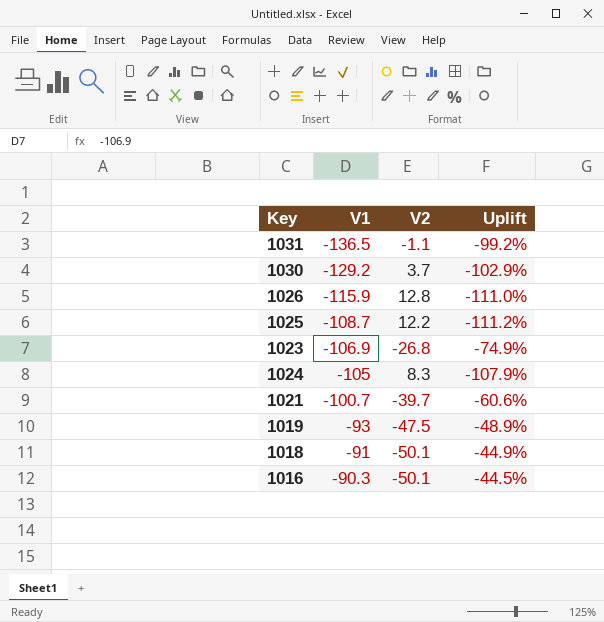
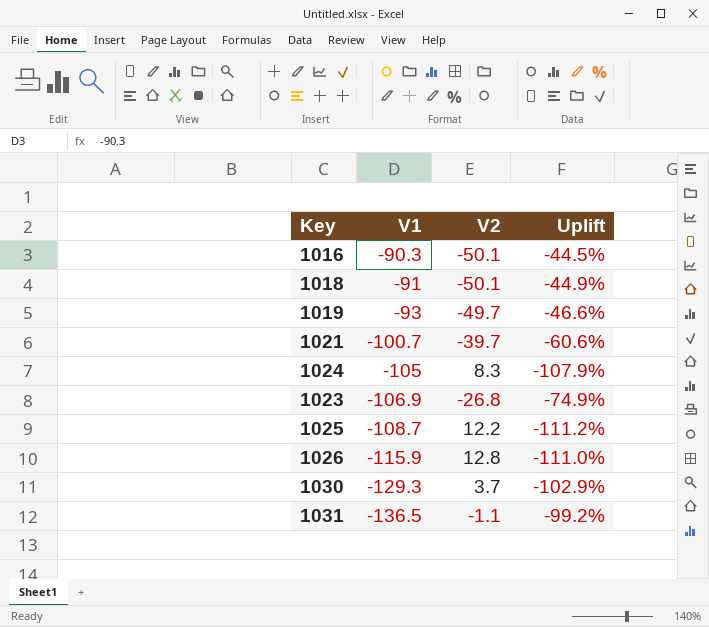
row order: V1 ascending -> V1 descending
1019 | V2: -47.5 -> -49.7
1019 | Uplift: -48.9% -> -46.6%
1030 | V1: -129.2 -> -129.3

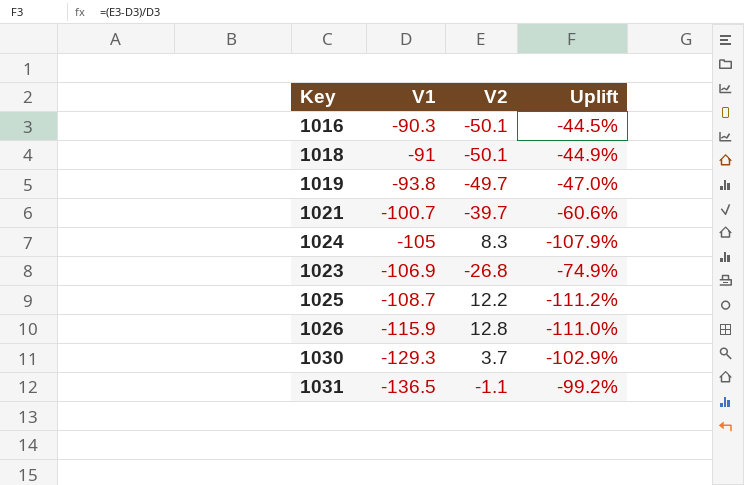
1019 | V1: -93 -> -93.8
1019 | Uplift: -46.6% -> -47.0%

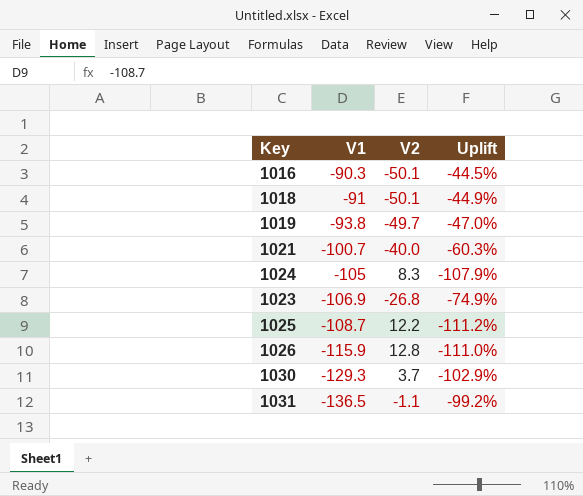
1021 | V2: -39.7 -> -40.0
1021 | Uplift: -60.6% -> -60.3%

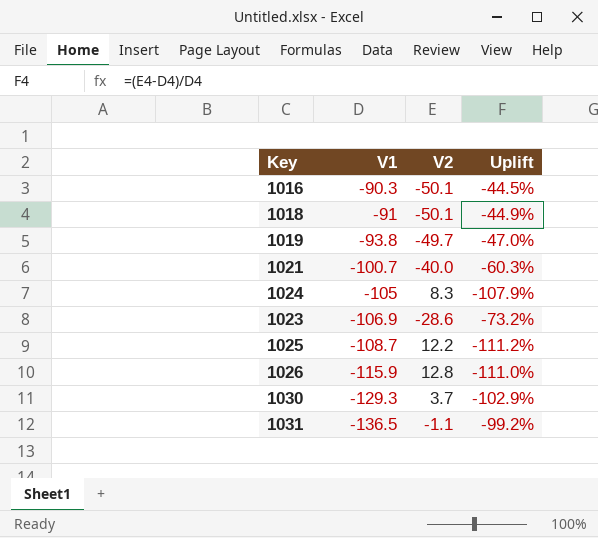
1023 | V2: -26.8 -> -28.6
1023 | Uplift: -74.9% -> -73.2%

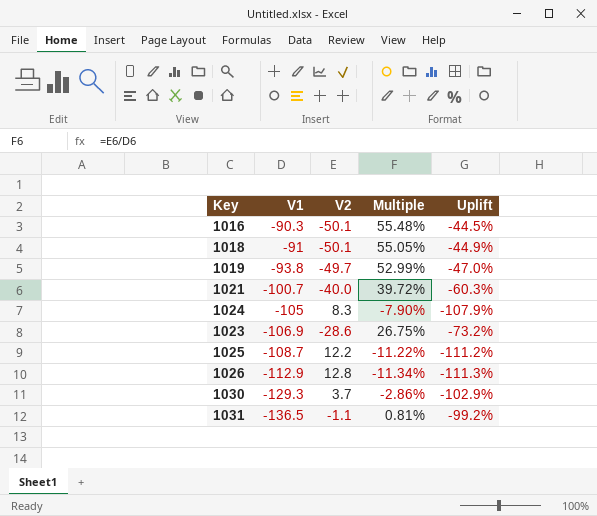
column Multiple | formula: none -> [V2] / [V1]
1026 | V1: -115.9 -> -112.9
1026 | Uplift: -111.0% -> -111.3%

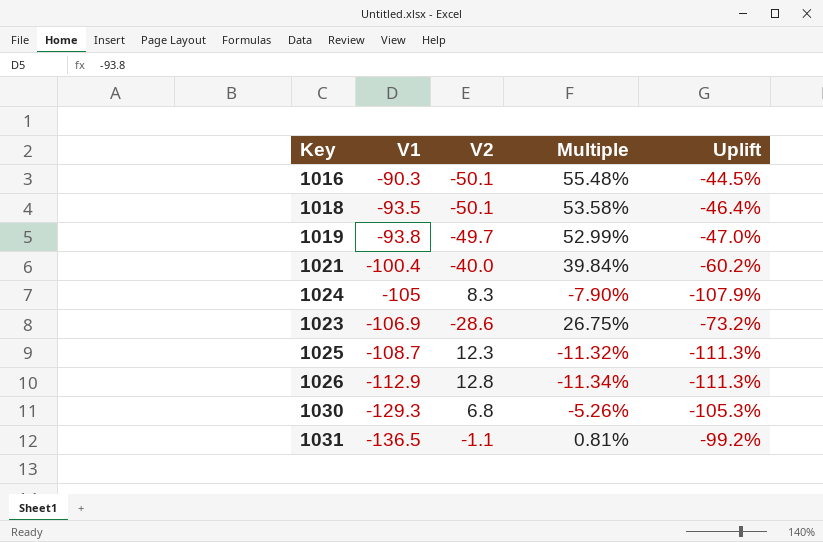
1018 | V1: -91 -> -93.5
1018 | Multiple: 55.05% -> 53.58%
1018 | Uplift: -44.9% -> -46.4%
1021 | V1: -100.7 -> -100.4
1021 | Multiple: 39.72% -> 39.84%
1021 | Uplift: -60.3% -> -60.2%
1025 | V2: 12.2 -> 12.3
1025 | Multiple: -11.22% -> -11.32%
1025 | Uplift: -111.2% -> -111.3%
1030 | V2: 3.7 -> 6.8
1030 | Multiple: -2.86% -> -5.26%
1030 | Uplift: -102.9% -> -105.3%

